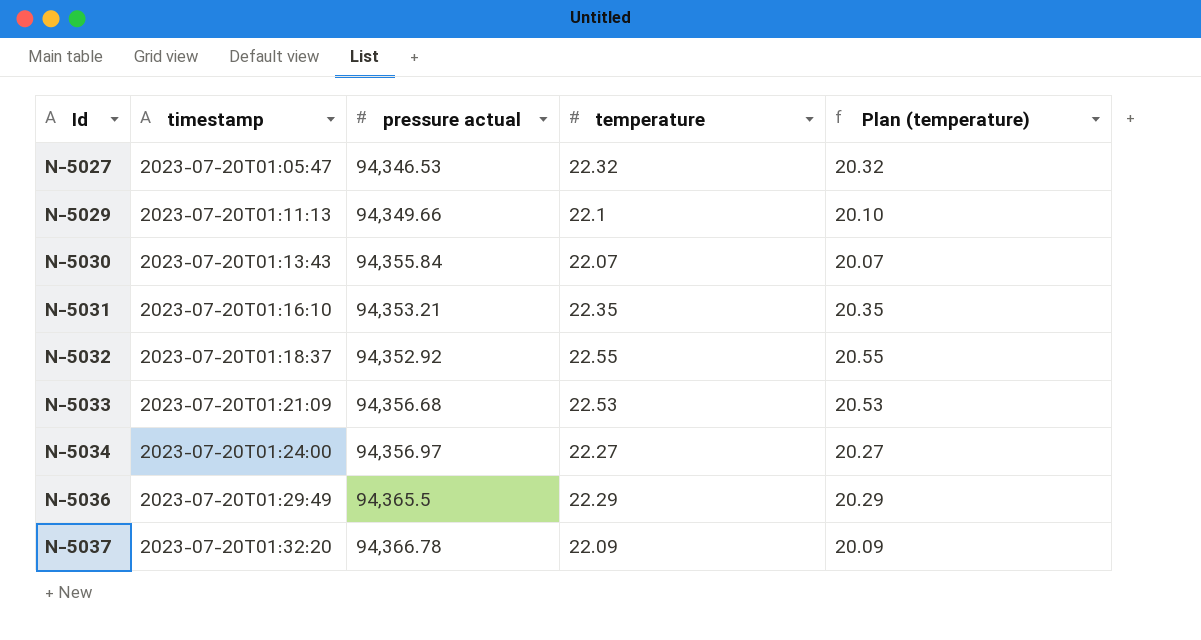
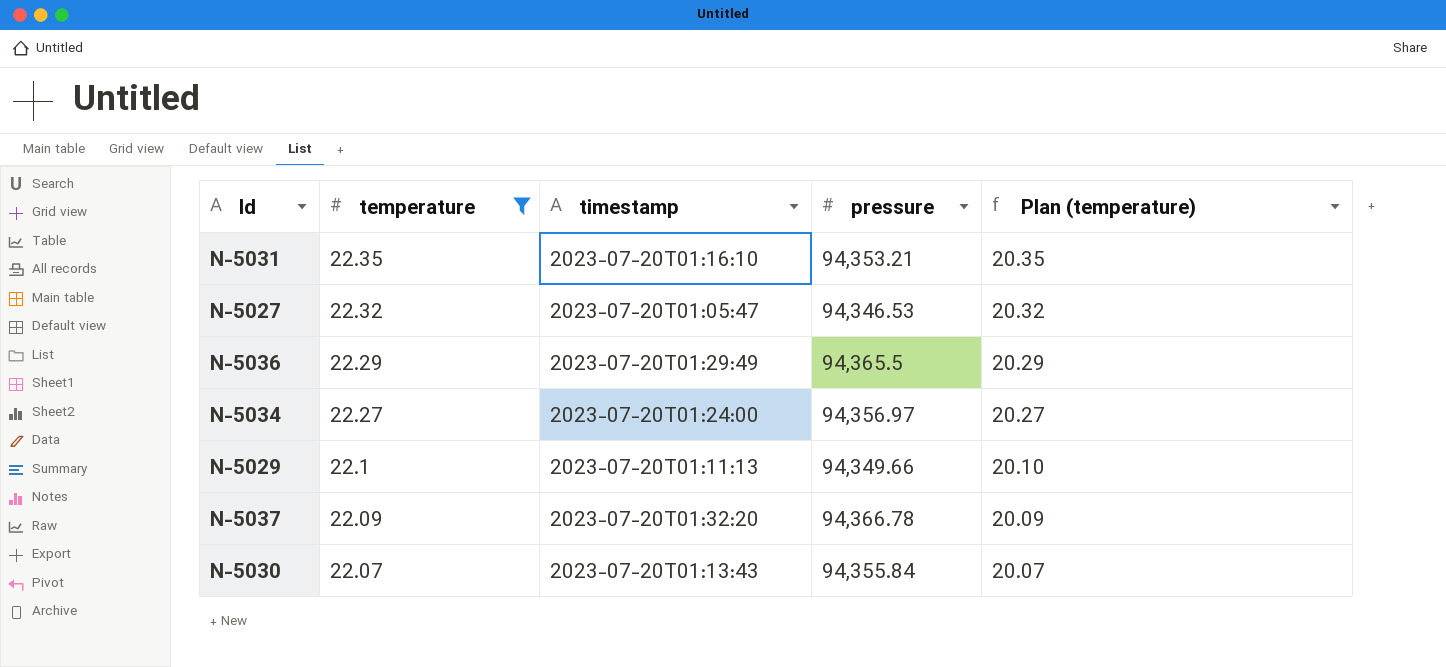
filter: none -> temperature <= 22.35
row order: Id ascending -> temperature descending
column temperature | position: 4 -> 2
column name: pressure actual -> pressure

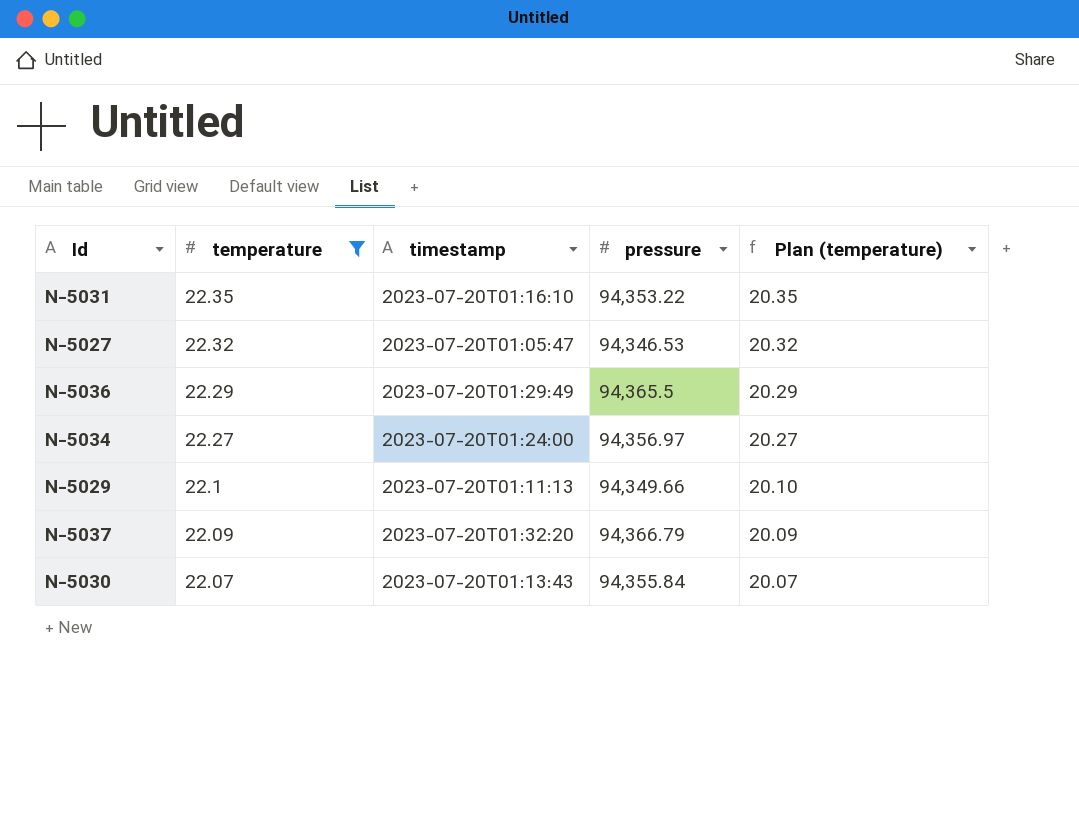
N-5031 | pressure: 94,353.21 -> 94,353.22
N-5037 | pressure: 94,366.78 -> 94,366.79

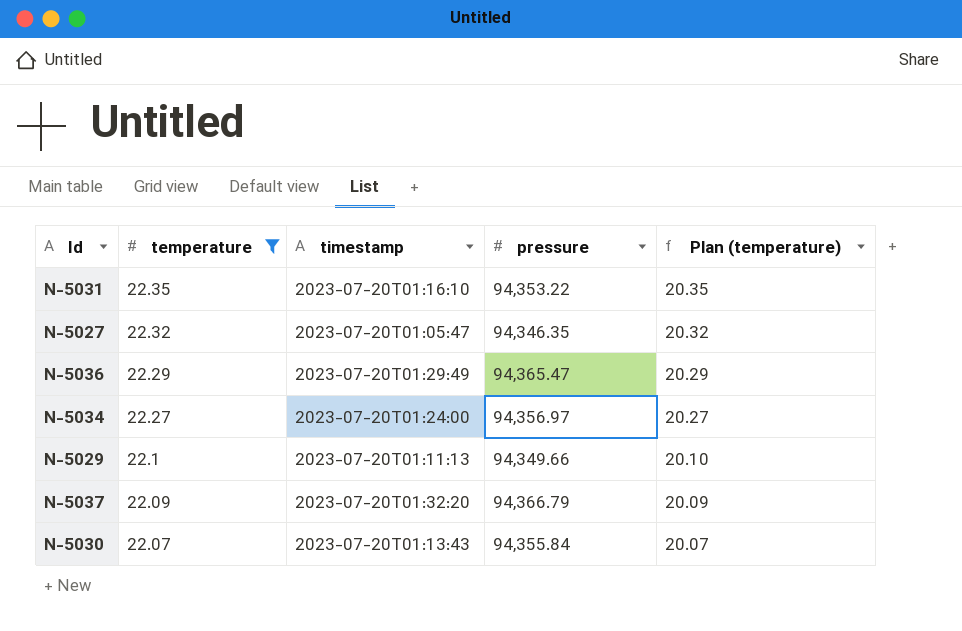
N-5027 | pressure: 94,346.53 -> 94,346.35
N-5036 | pressure: 94,365.5 -> 94,365.47

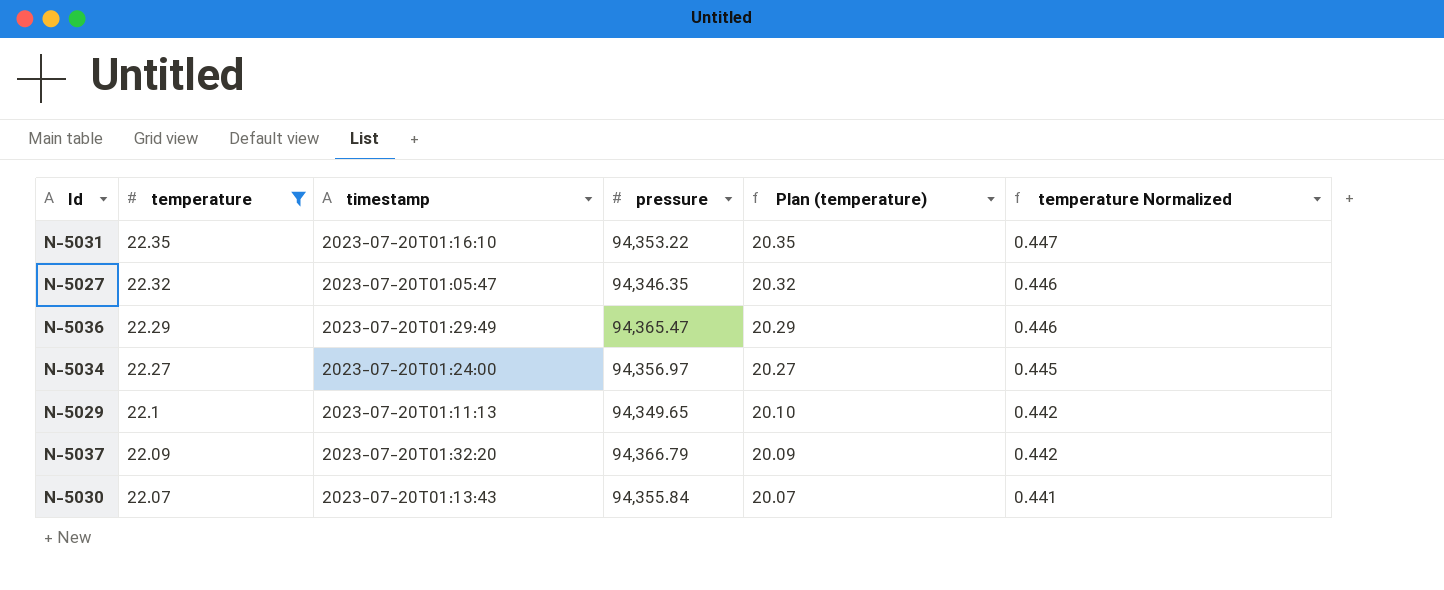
column temperature Normalized | formula: none -> [temperature] * 0.02
N-5029 | pressure: 94,349.66 -> 94,349.65

